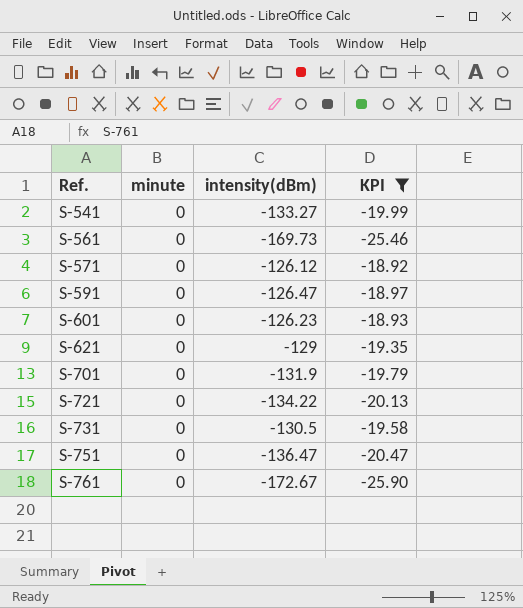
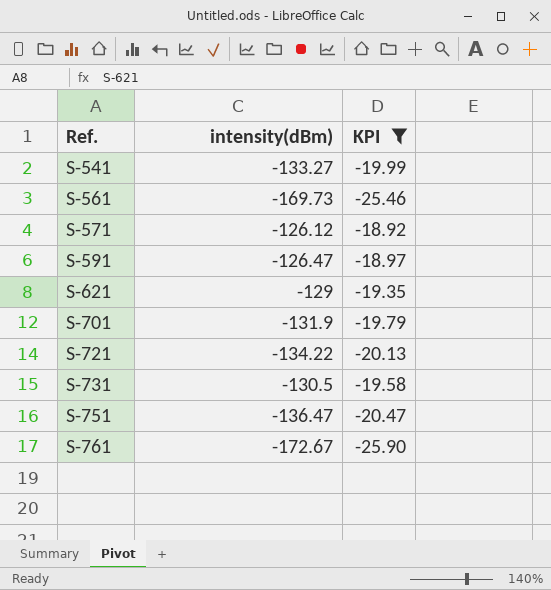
column minute | position: 2 -> none
row S-601: 0 | -126.23 | -18.93 -> none

